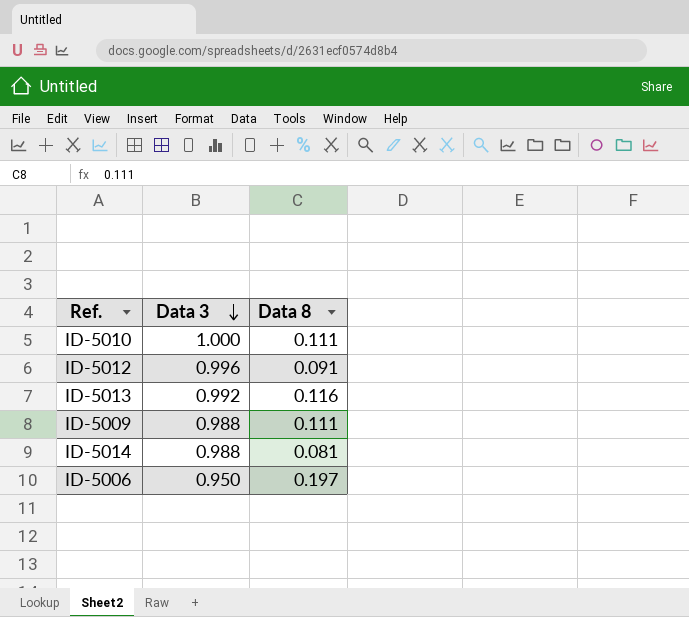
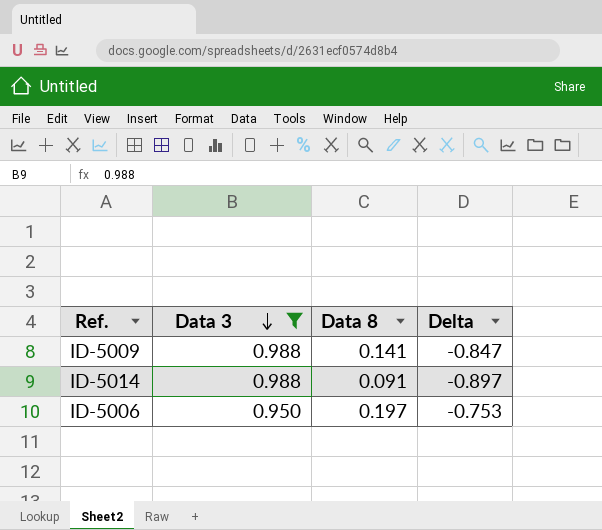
filter: none -> Data 3 <= 0.988
column Delta | formula: none -> [Data 8] - [Data 3]
ID-5009 | Data 8: 0.111 -> 0.141
ID-5014 | Data 8: 0.081 -> 0.091

